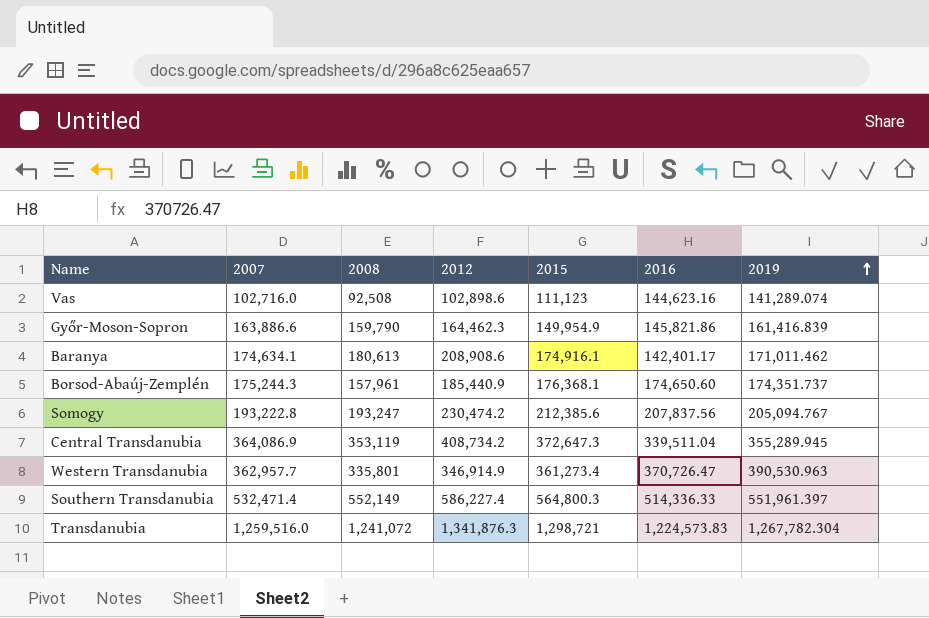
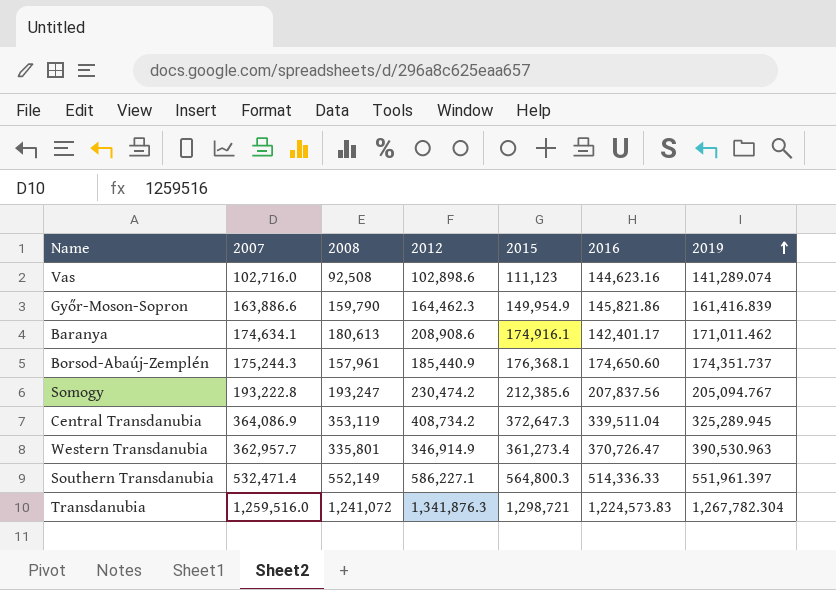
Central Transdanubia | 2019: 355,289.945 -> 325,289.945
Southern Transdanubia | 2012: 586,227.4 -> 586,227.1

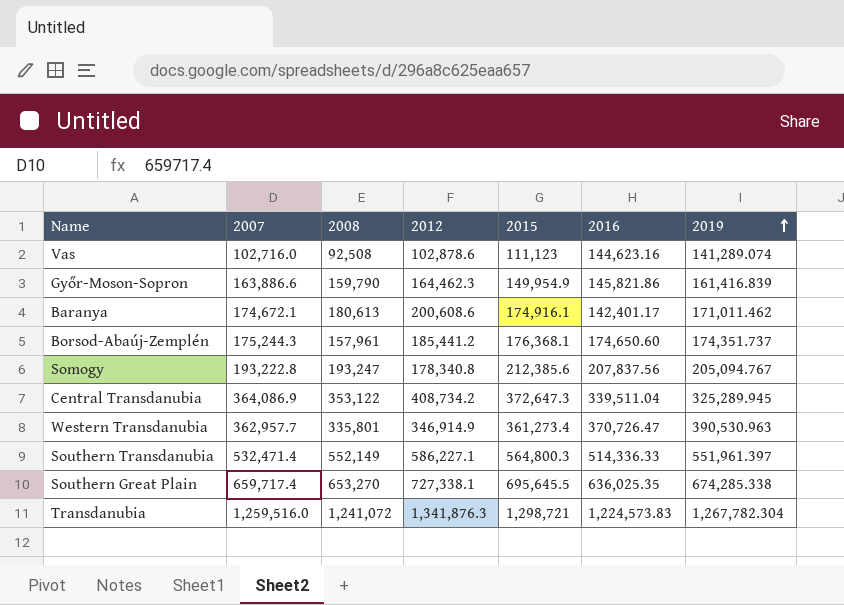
Vas | 2012: 102,898.6 -> 102,878.6
Baranya | 2007: 174,634.1 -> 174,672.1
Baranya | 2012: 208,908.6 -> 200,608.6
Borsod-Abaúj-Zemplén | 2012: 185,440.9 -> 185,441.2
Somogy | 2012: 230,474.2 -> 178,340.8
Central Transdanubia | 2008: 353,119 -> 353,122
row Southern Great Plain: none -> 659,717.4 | 653,270 | 727,338.1 | 695,645.5 | 636,025.35 | 674,285.338

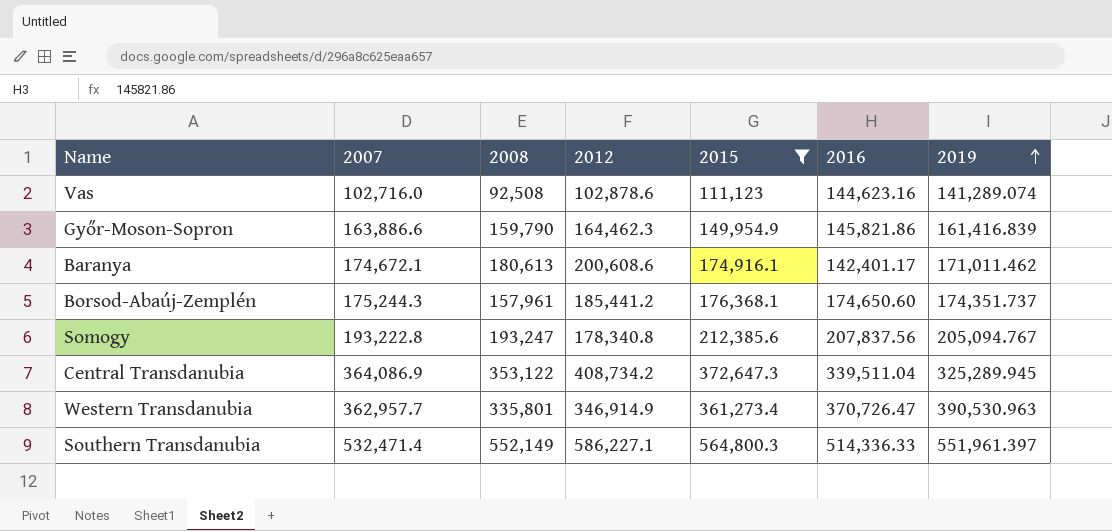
filter: none -> 2015 <= 564,800.3

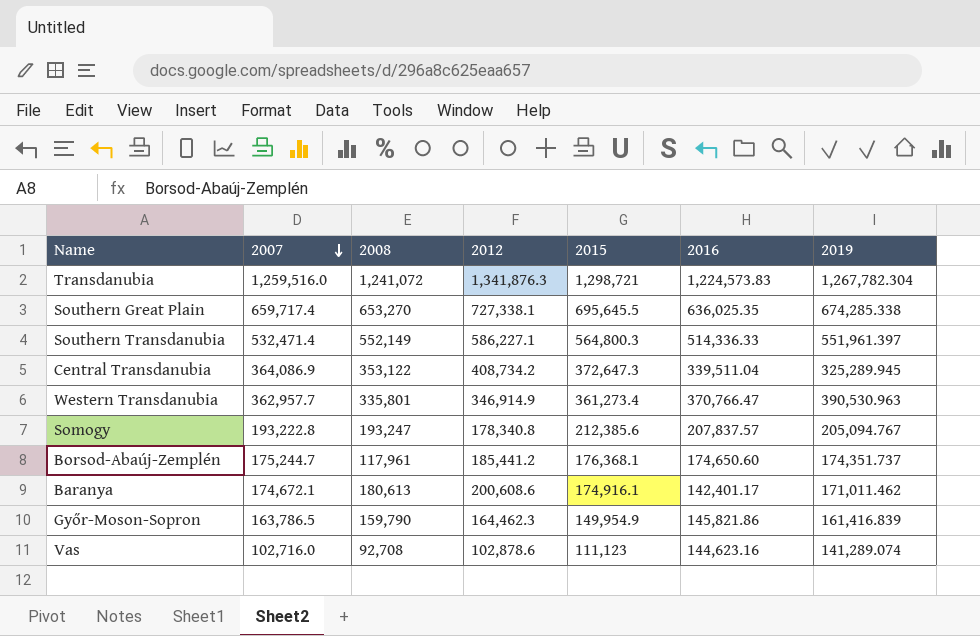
filter: 2015 <= 564,800.3 -> none
row order: 2019 ascending -> 2007 descending
Western Transdanubia | 2016: 370,726.47 -> 370,766.47
Somogy | 2016: 207,837.56 -> 207,837.57
Borsod-Abaúj-Zemplén | 2007: 175,244.3 -> 175,244.7
Borsod-Abaúj-Zemplén | 2008: 157,961 -> 117,961
Győr-Moson-Sopron | 2007: 163,886.6 -> 163,786.5
Vas | 2008: 92,508 -> 92,708

